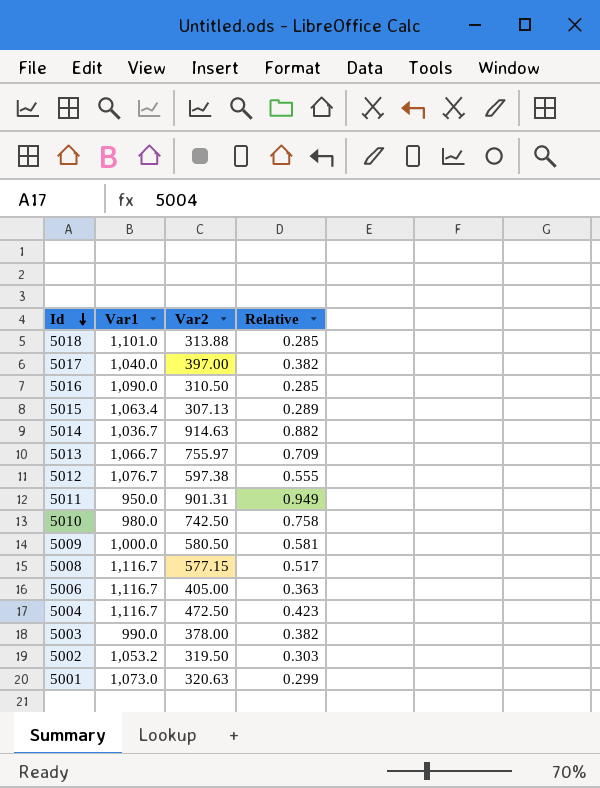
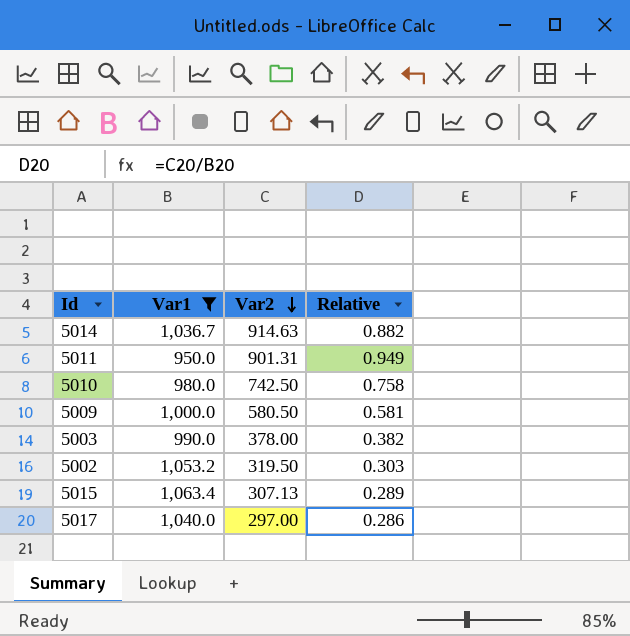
filter: none -> Var1 <= 1,063.4
row order: Id descending -> Var2 descending
5017 | Var2: 397.00 -> 297.00
5017 | Relative: 0.382 -> 0.286

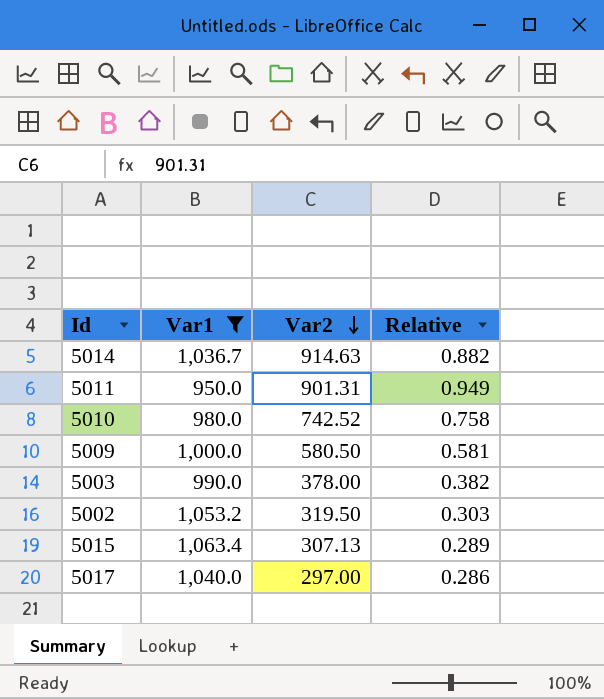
5010 | Var2: 742.50 -> 742.52

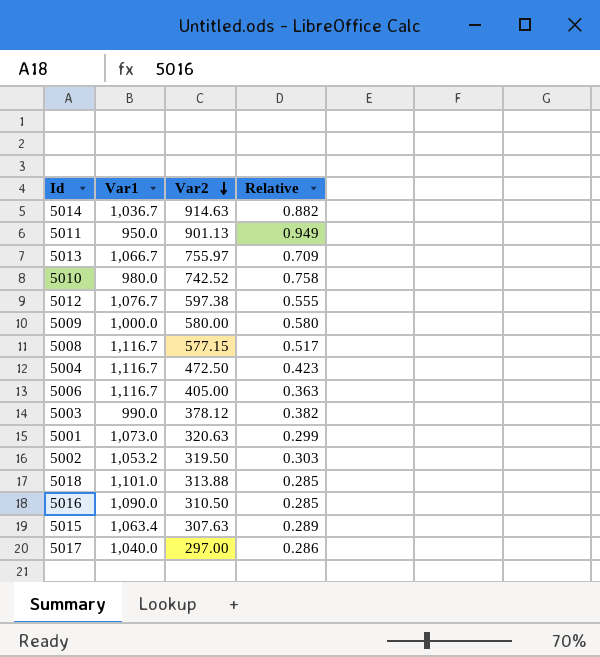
filter: Var1 <= 1,063.4 -> none
5011 | Var2: 901.31 -> 901.13
5009 | Var2: 580.50 -> 580.00
5009 | Relative: 0.581 -> 0.580
5003 | Var2: 378.00 -> 378.12
5015 | Var2: 307.13 -> 307.63

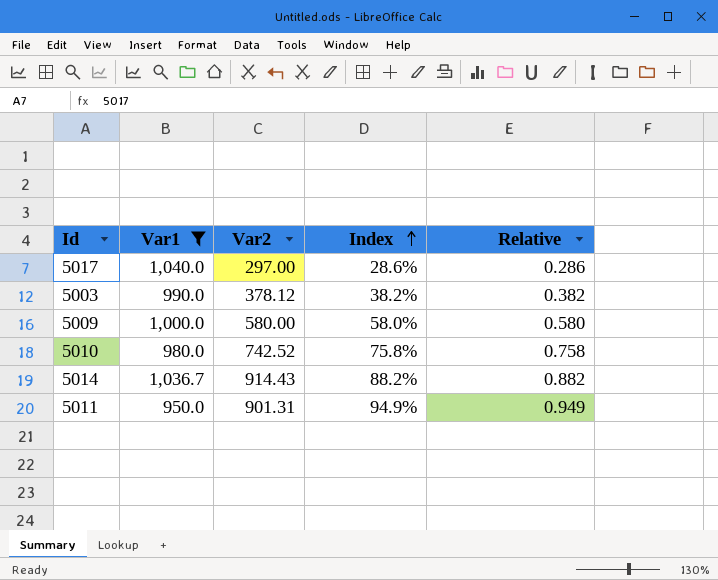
filter: none -> Var1 <= 1,040.0
row order: Var2 descending -> Index ascending
column Index | formula: none -> [Var2] / [Var1]
5014 | Var2: 914.63 -> 914.43
5011 | Var2: 901.13 -> 901.31

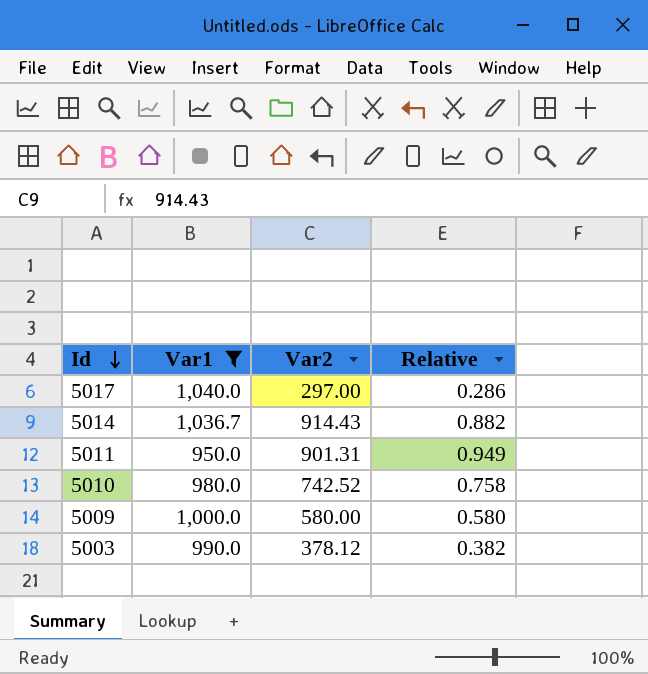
row order: Index ascending -> Id descending
column Index | formula: [Var2] / [Var1] -> none

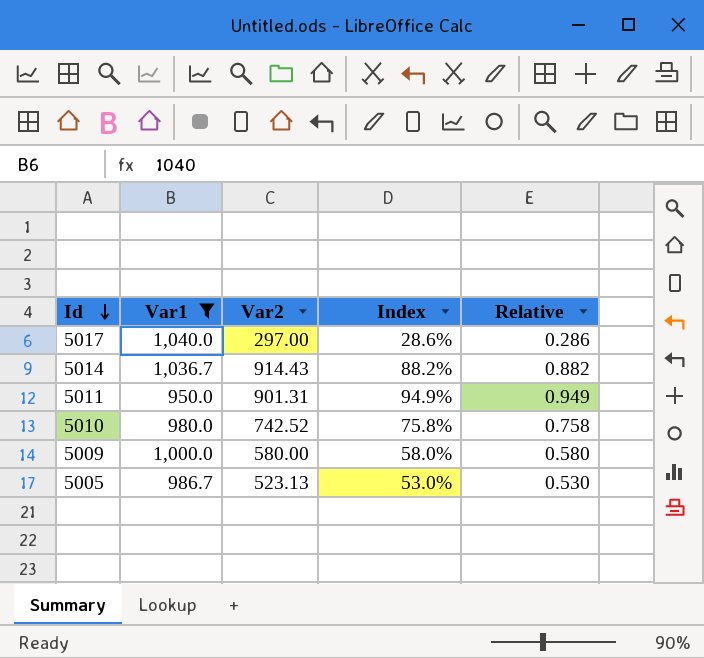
column Index | formula: none -> [Var2] / [Var1]
row 5003: 990.0 | 378.12 | 0.382 -> none
row 5005: none -> 986.7 | 523.13 | 53.0% | 0.530

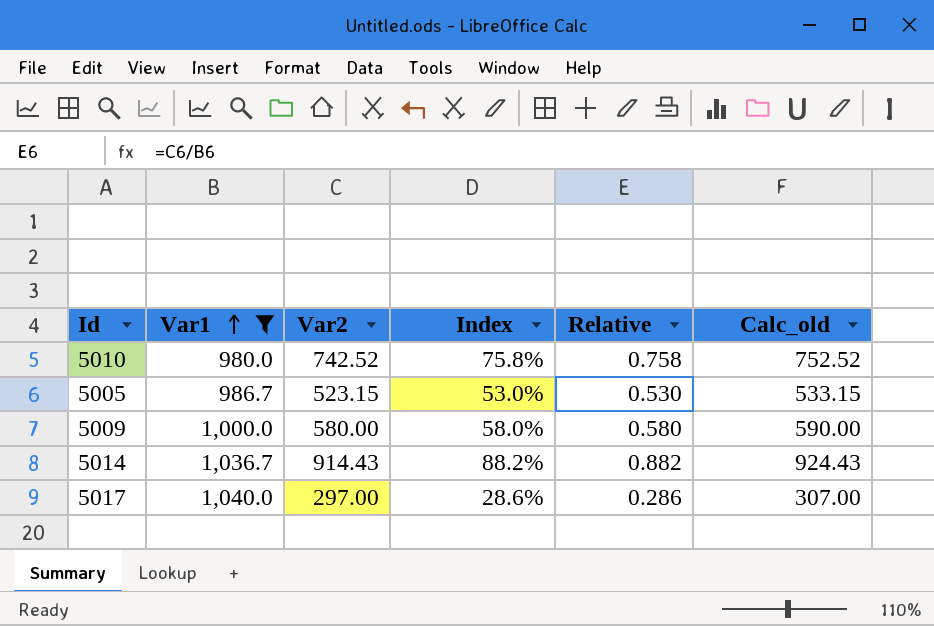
row order: Id descending -> Var1 ascending
column Calc_old | formula: none -> [Var2] + 10
row 5011: 950.0 | 901.31 | 94.9% | 0.949 -> none
5005 | Var2: 523.13 -> 523.15

